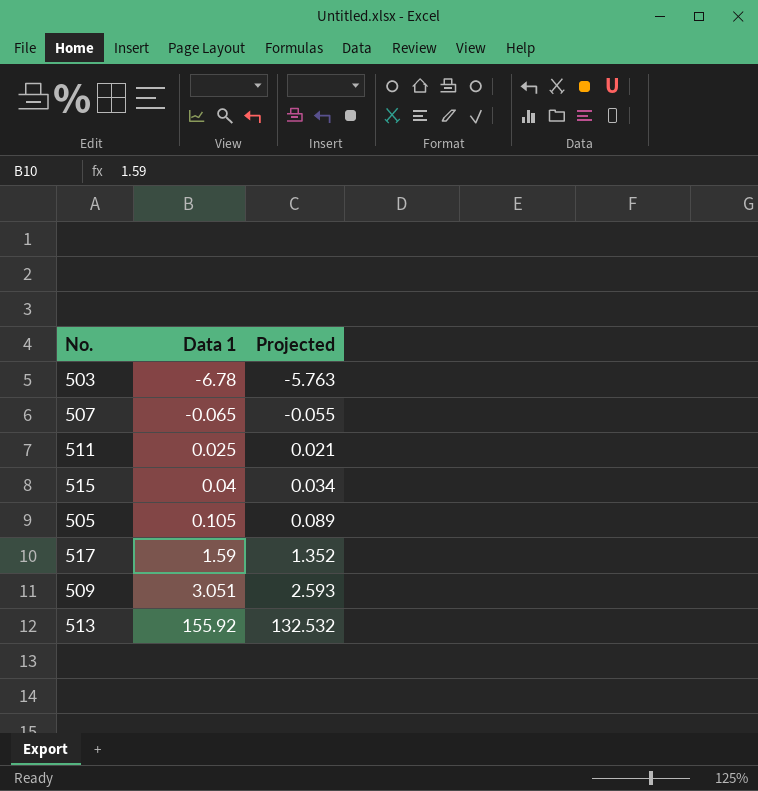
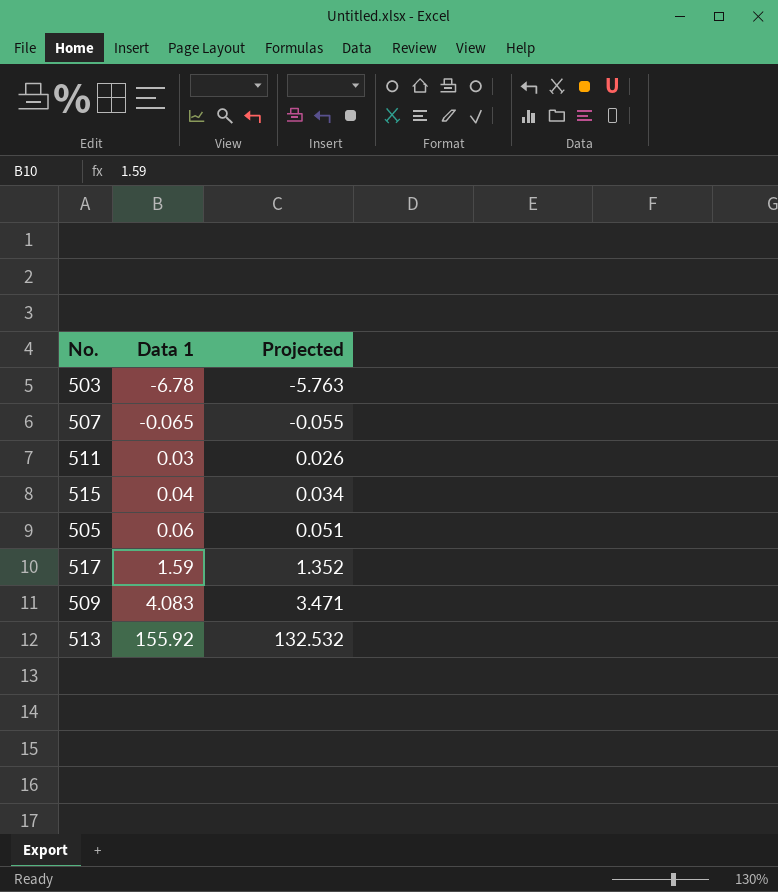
511 | Data 1: 0.025 -> 0.03
511 | Projected: 0.021 -> 0.026
505 | Data 1: 0.105 -> 0.06
505 | Projected: 0.089 -> 0.051
509 | Data 1: 3.051 -> 4.083
509 | Projected: 2.593 -> 3.471

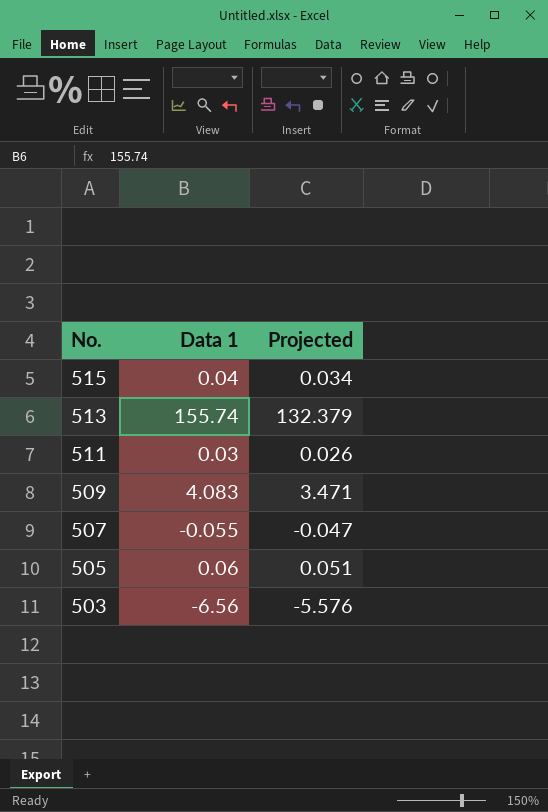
row order: Data 1 ascending -> No. descending
row 517: 1.59 | 1.352 -> none
513 | Data 1: 155.92 -> 155.74
513 | Projected: 132.532 -> 132.379
507 | Data 1: -0.065 -> -0.055
507 | Projected: -0.055 -> -0.047
503 | Data 1: -6.78 -> -6.56
503 | Projected: -5.763 -> -5.576

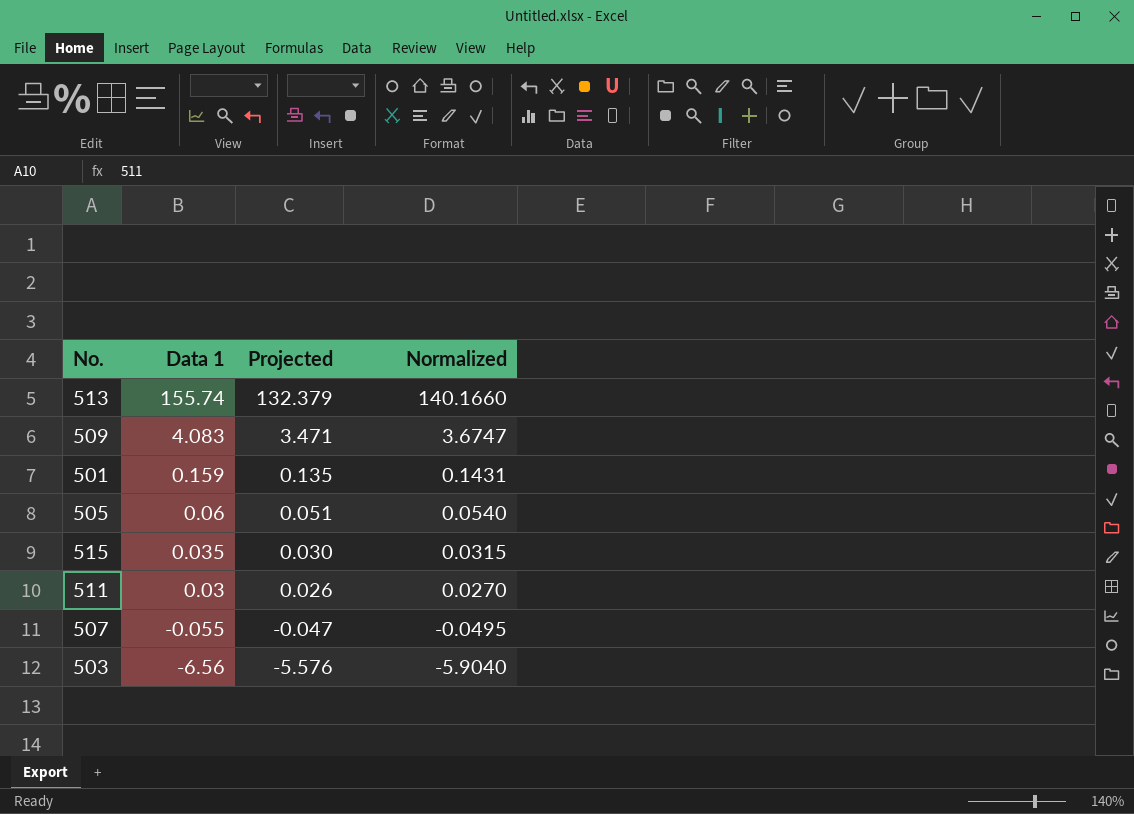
row order: No. descending -> Data 1 descending
column Normalized | formula: none -> [Data 1] * 0.9
row 501: none -> 0.159 | 0.135 | 0.1431
515 | Data 1: 0.04 -> 0.035
515 | Projected: 0.034 -> 0.030

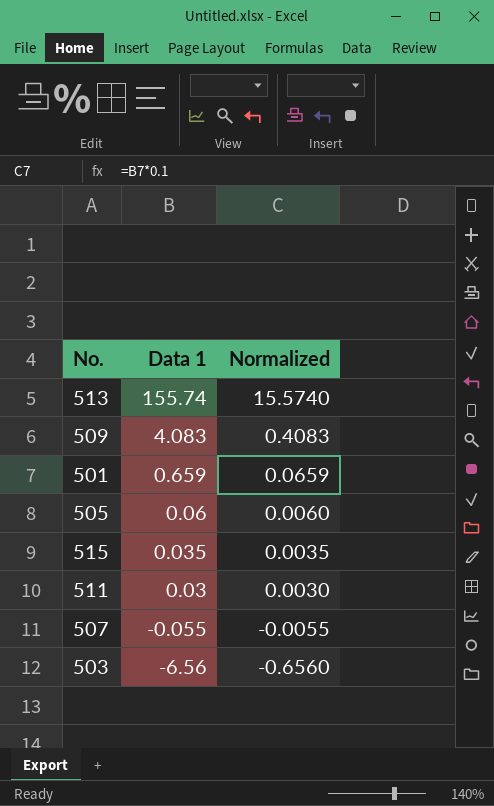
column Projected | formula: [Data 1] * 0.85 -> none
column Normalized | formula: [Data 1] * 0.9 -> [Data 1] * 0.1
501 | Data 1: 0.159 -> 0.659

